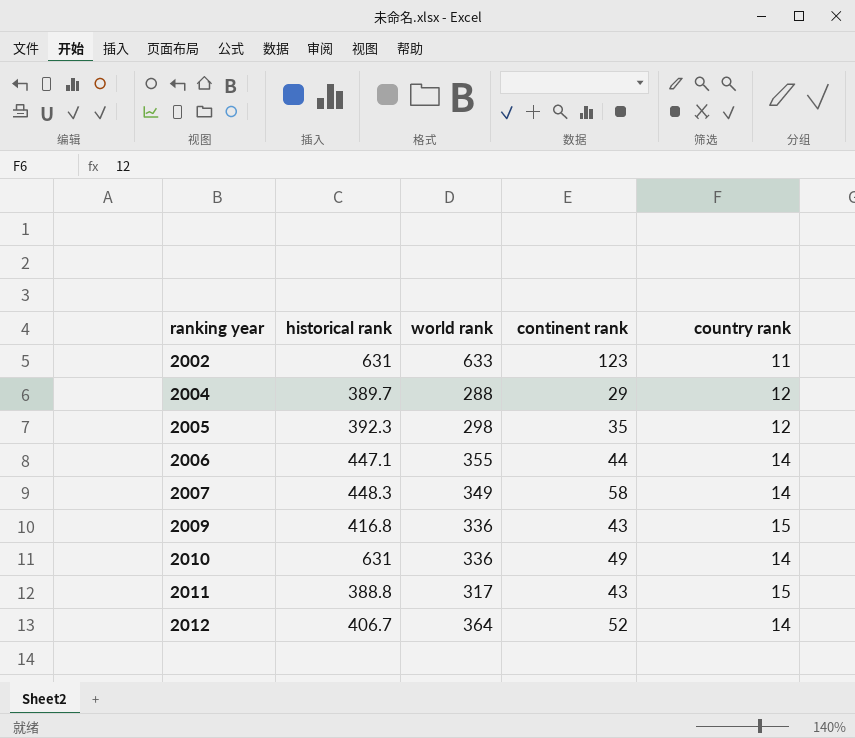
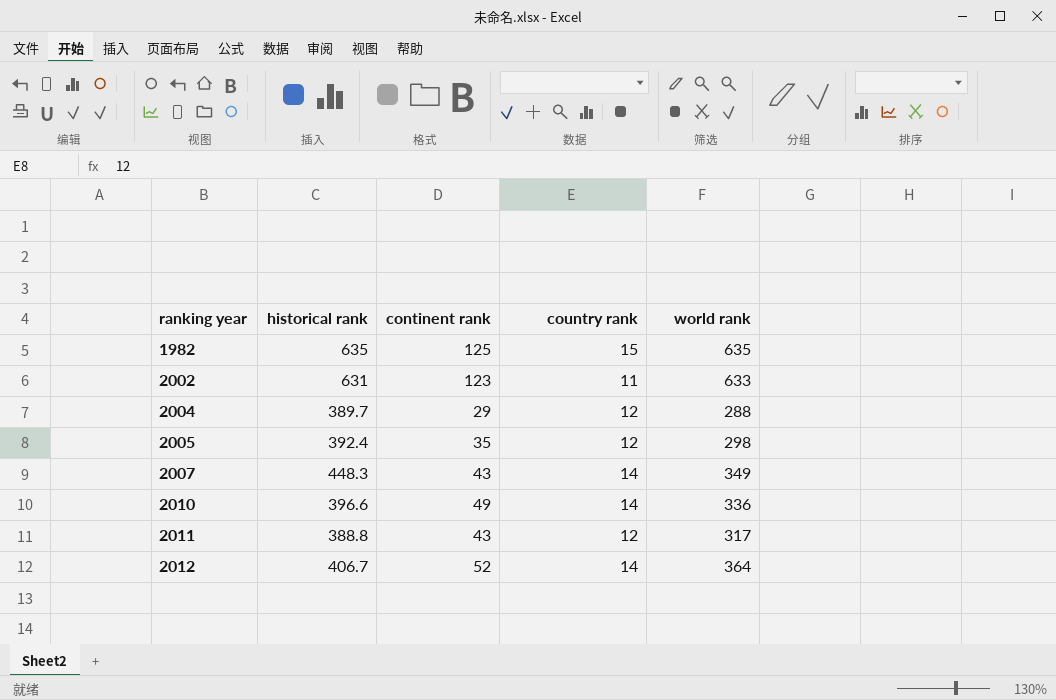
column world rank | position: 3 -> 5
row 2006: 447.1 | 355 | 44 | 14 -> none
row 2009: 416.8 | 336 | 43 | 15 -> none
row 1982: none -> 635 | 125 | 15 | 635
2005 | historical rank: 392.3 -> 392.4
2007 | continent rank: 58 -> 43
2010 | historical rank: 631 -> 396.6
2011 | country rank: 15 -> 12

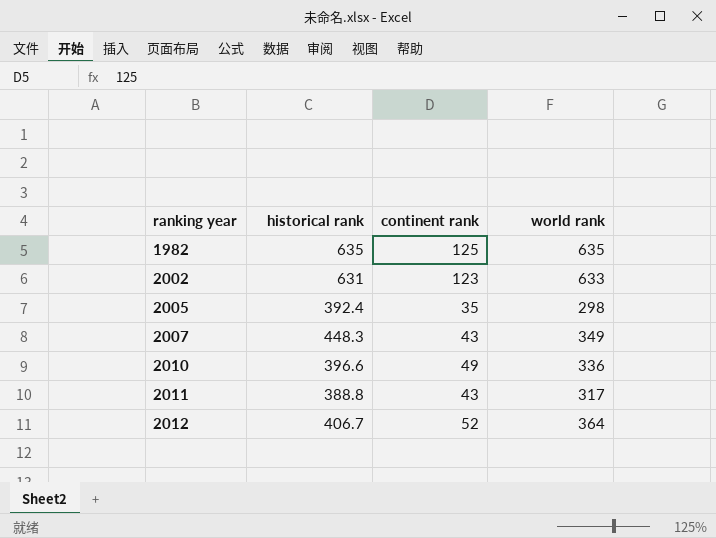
column country rank | position: 4 -> none
row 2004: 389.7 | 29 | 12 | 288 -> none

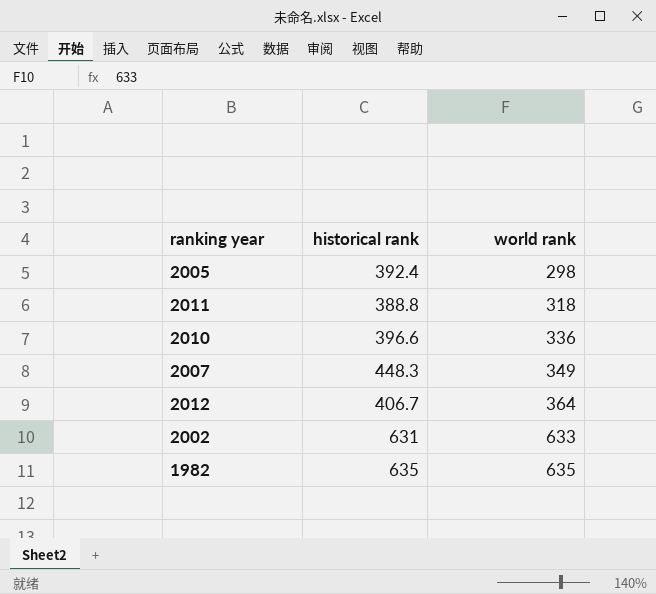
row order: ranking year ascending -> world rank ascending
column continent rank | position: 3 -> none
2011 | world rank: 317 -> 318

